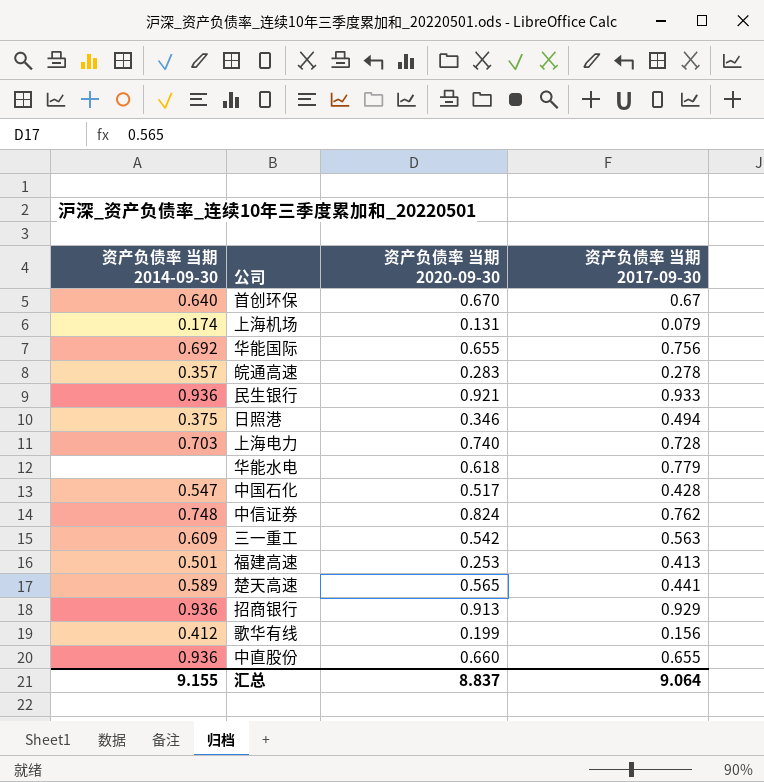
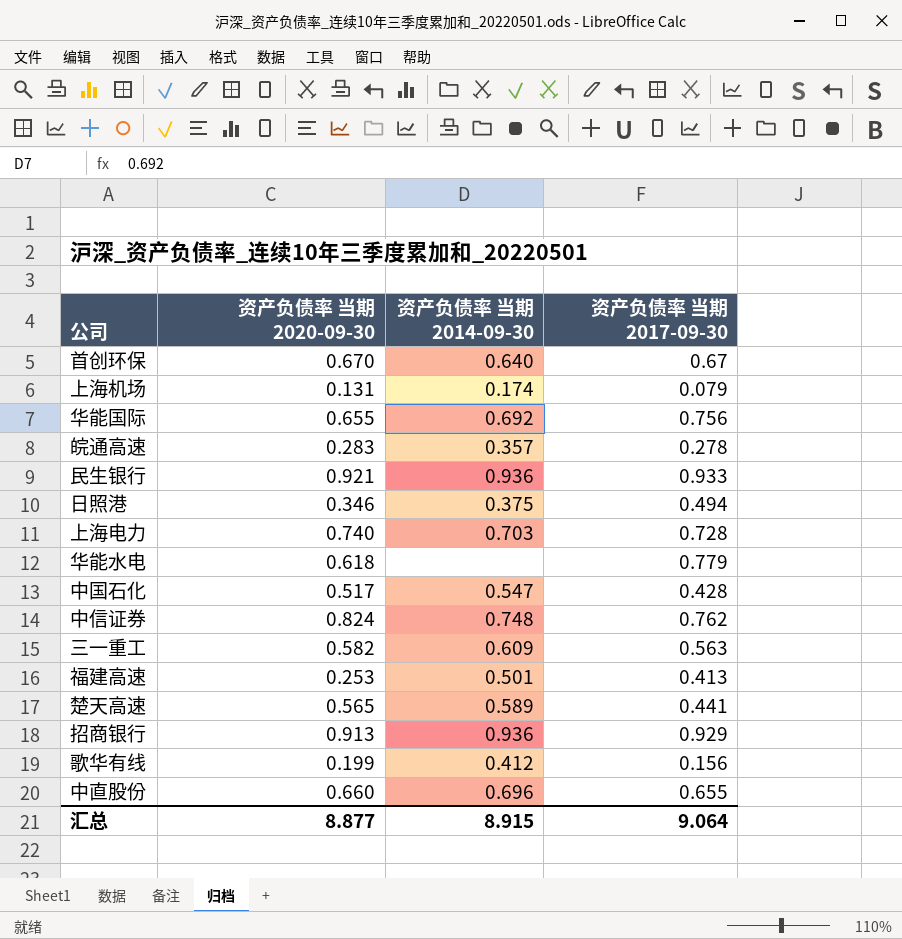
column 资产负债率 当期 2014-09-30 | position: 1 -> 3
三一重工 | 资产负债率 当期 2020-09-30: 0.542 -> 0.582
中直股份 | 资产负债率 当期 2014-09-30: 0.936 -> 0.696
汇总 | 资产负债率 当期 2020-09-30: 8.837 -> 8.877
汇总 | 资产负债率 当期 2014-09-30: 9.155 -> 8.915

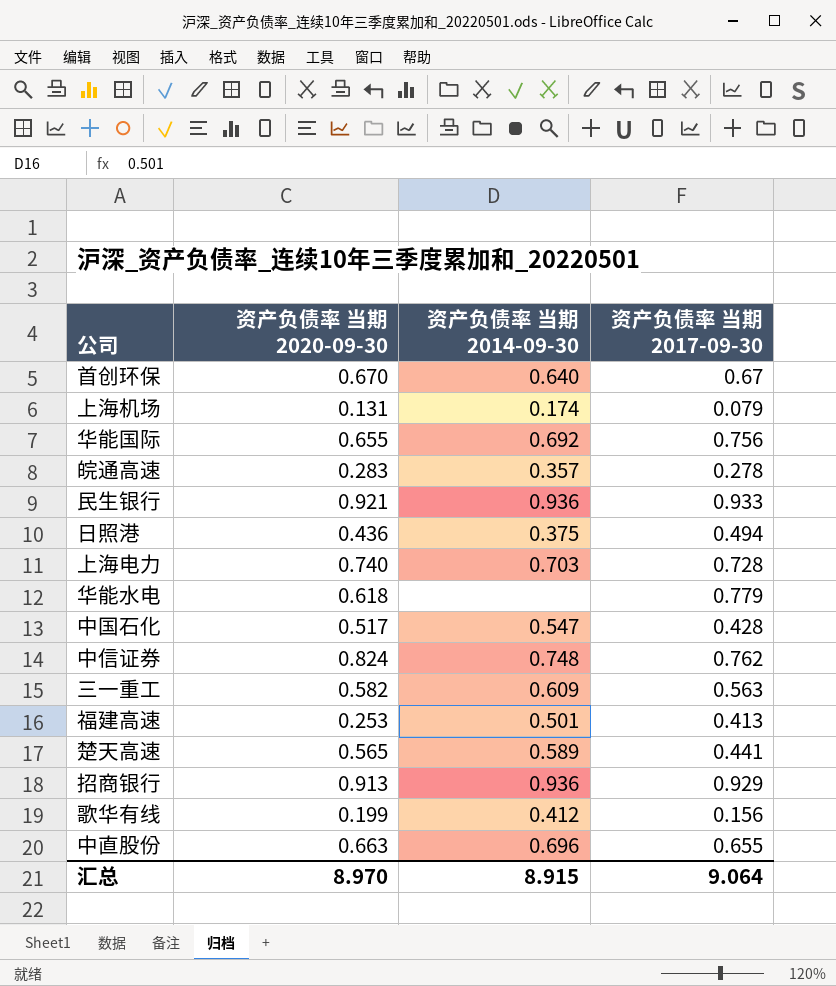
日照港 | 资产负债率 当期 2020-09-30: 0.346 -> 0.436
中直股份 | 资产负债率 当期 2020-09-30: 0.660 -> 0.663
汇总 | 资产负债率 当期 2020-09-30: 8.877 -> 8.970

